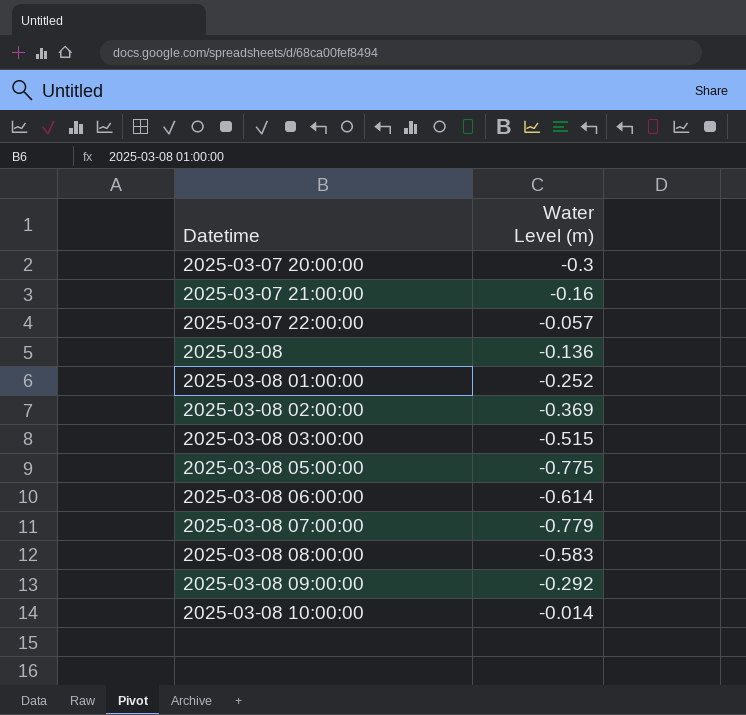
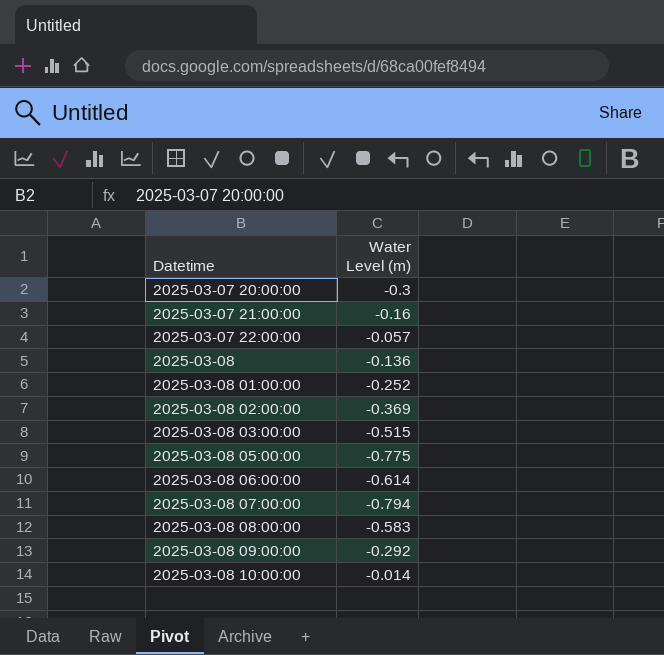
2025-03-08 07:00:00 | Water Level (m): -0.779 -> -0.794

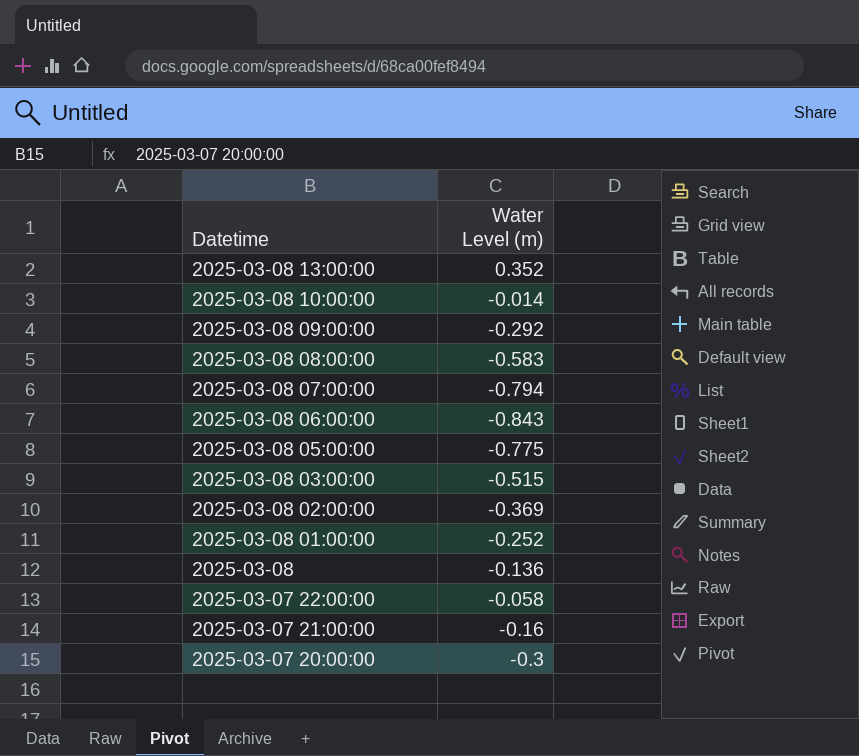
row order: Datetime ascending -> Datetime descending
row 2025-03-08 13:00:00: none -> 0.352
2025-03-08 06:00:00 | Water Level (m): -0.614 -> -0.843
2025-03-07 22:00:00 | Water Level (m): -0.057 -> -0.058

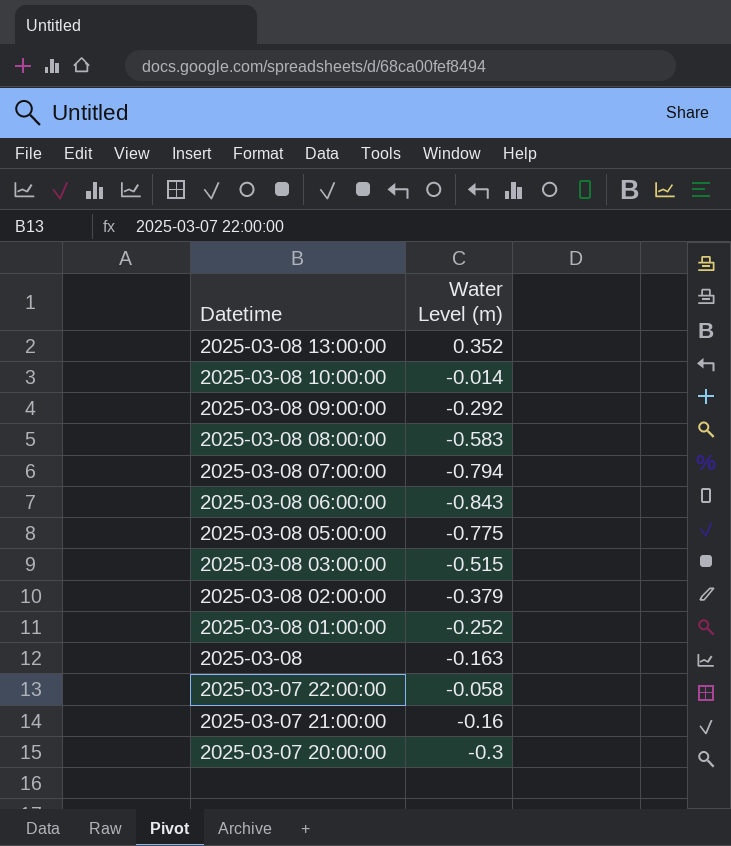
2025-03-08 02:00:00 | Water Level (m): -0.369 -> -0.379
2025-03-08 | Water Level (m): -0.136 -> -0.163

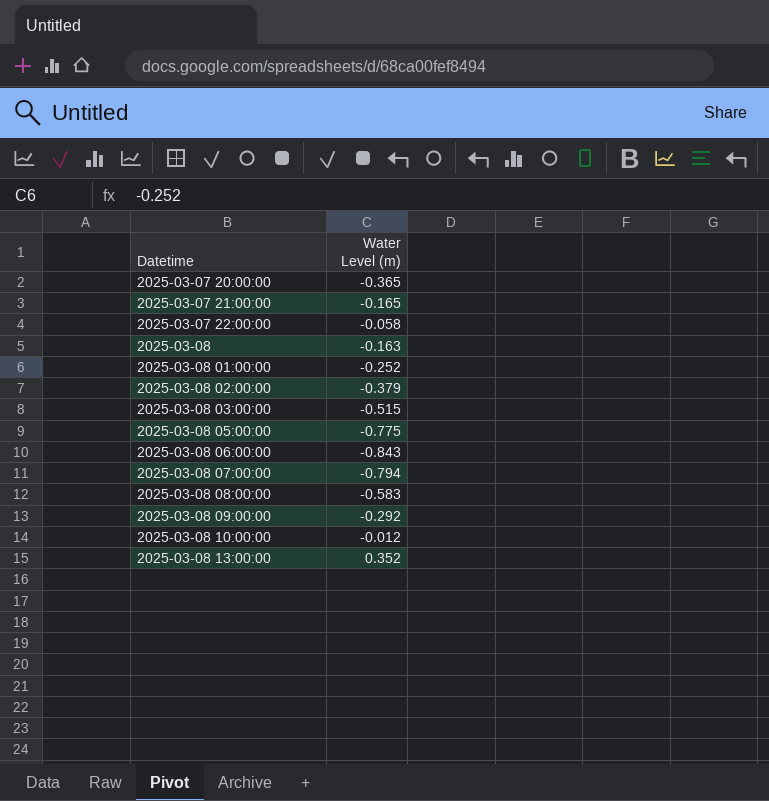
row order: Datetime descending -> Datetime ascending
2025-03-07 20:00:00 | Water Level (m): -0.3 -> -0.365
2025-03-07 21:00:00 | Water Level (m): -0.16 -> -0.165
2025-03-08 10:00:00 | Water Level (m): -0.014 -> -0.012

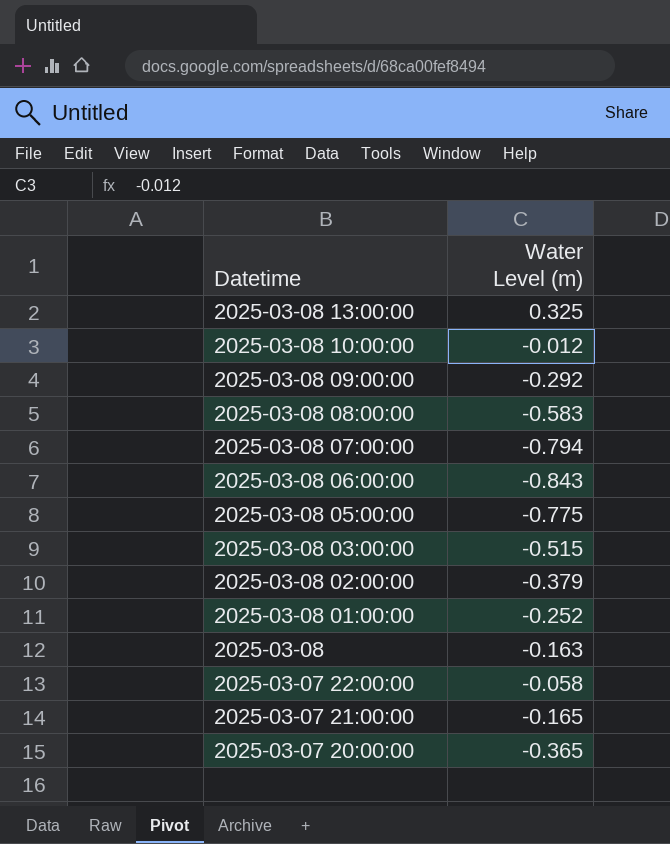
row order: Datetime ascending -> Datetime descending
2025-03-08 13:00:00 | Water Level (m): 0.352 -> 0.325

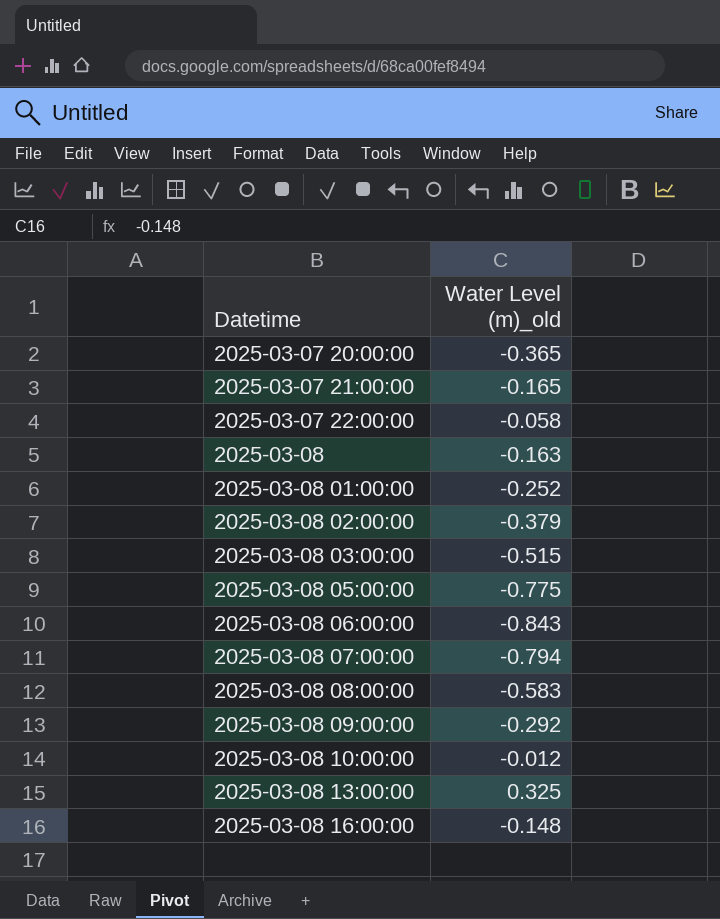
row order: Datetime descending -> Datetime ascending
column name: Water Level (m) -> Water Level (m)_old
row 2025-03-08 16:00:00: none -> -0.148

